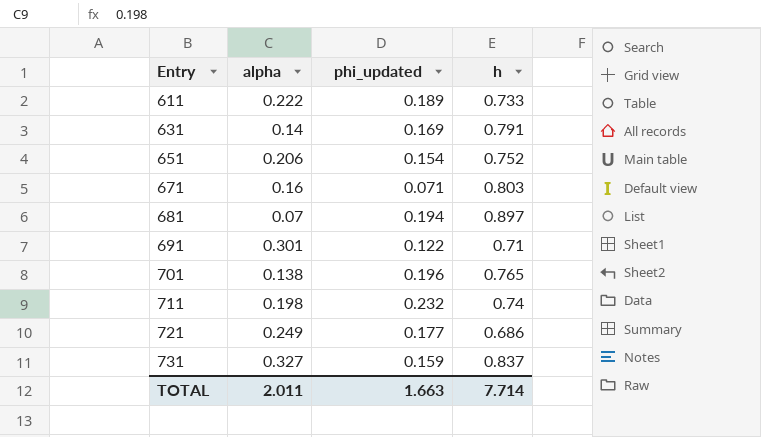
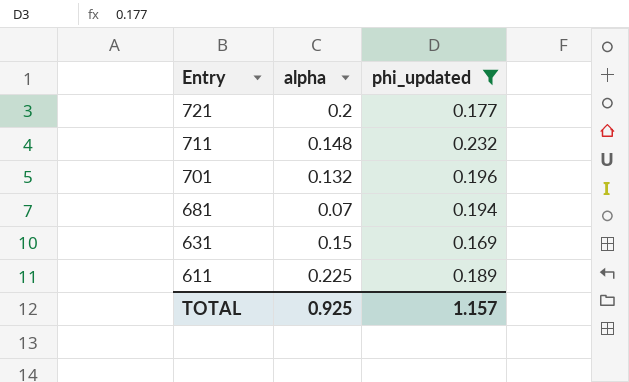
filter: none -> phi_updated >= 0.169
row order: Entry ascending -> Entry descending
column h | position: 4 -> none
721 | alpha: 0.249 -> 0.2
711 | alpha: 0.198 -> 0.148
701 | alpha: 0.138 -> 0.132
631 | alpha: 0.14 -> 0.15
611 | alpha: 0.222 -> 0.225
TOTAL | alpha: 2.011 -> 0.925
TOTAL | phi_updated: 1.663 -> 1.157

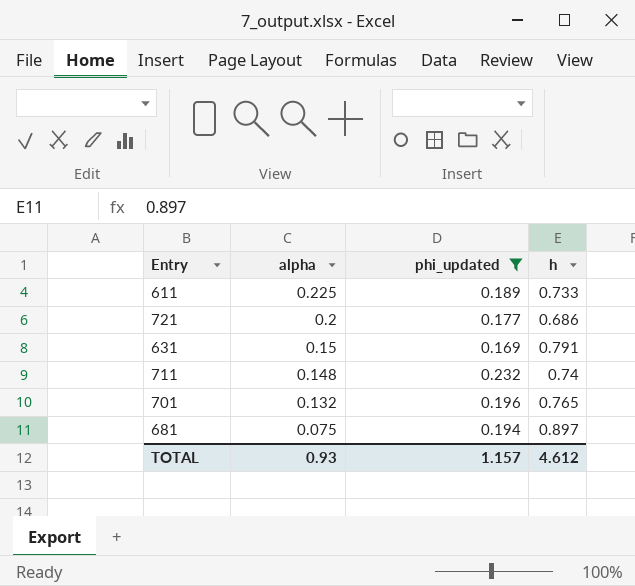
row order: Entry descending -> alpha descending
column h | position: none -> 4
681 | alpha: 0.07 -> 0.075
TOTAL | alpha: 0.925 -> 0.93

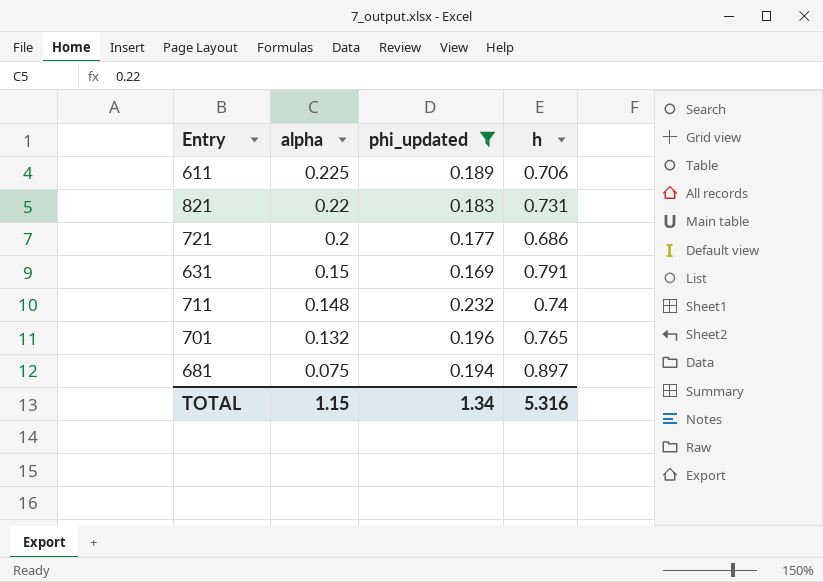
611 | h: 0.733 -> 0.706
row 821: none -> 0.22 | 0.183 | 0.731
TOTAL | alpha: 0.93 -> 1.15
TOTAL | phi_updated: 1.157 -> 1.34
TOTAL | h: 4.612 -> 5.316

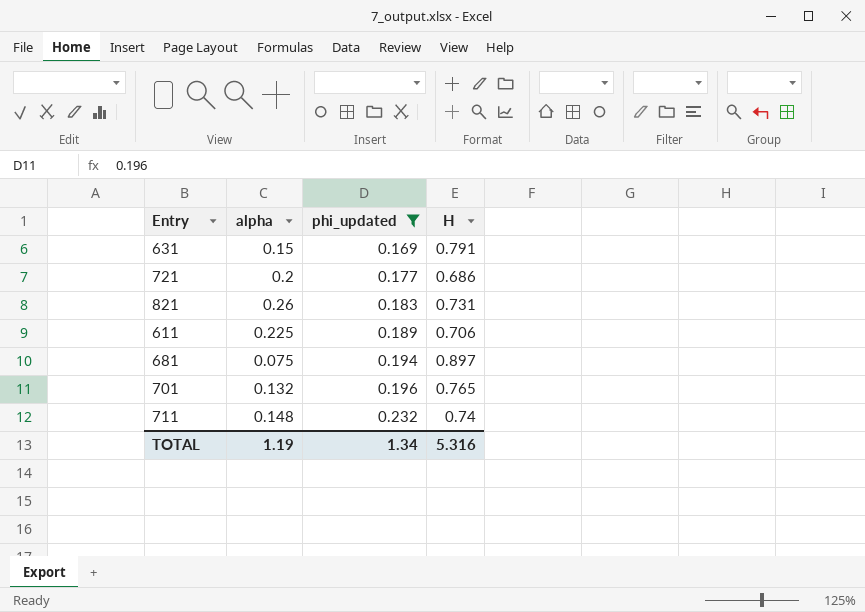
row order: alpha descending -> phi_updated ascending
column name: h -> H
821 | alpha: 0.22 -> 0.26
TOTAL | alpha: 1.15 -> 1.19

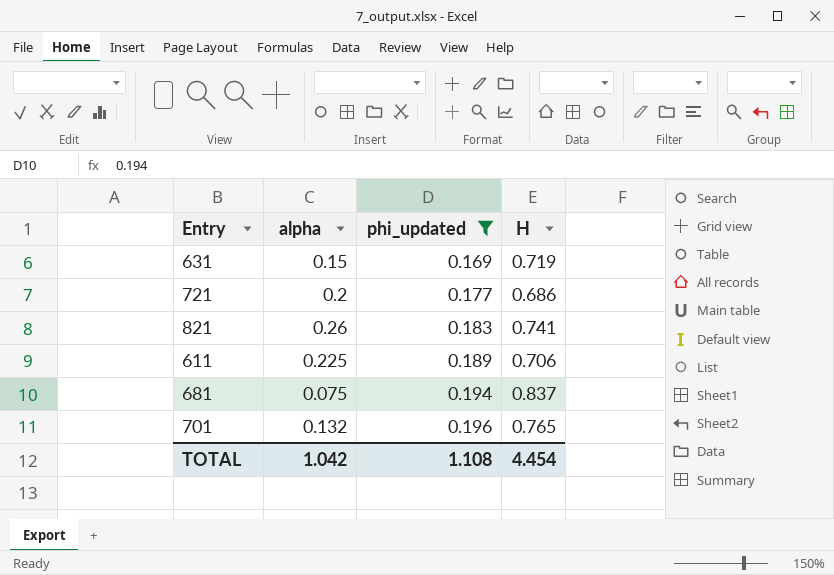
row 711: 0.148 | 0.232 | 0.74 -> none
631 | H: 0.791 -> 0.719
821 | H: 0.731 -> 0.741
681 | H: 0.897 -> 0.837
TOTAL | alpha: 1.19 -> 1.042
TOTAL | phi_updated: 1.34 -> 1.108
TOTAL | H: 5.316 -> 4.454

